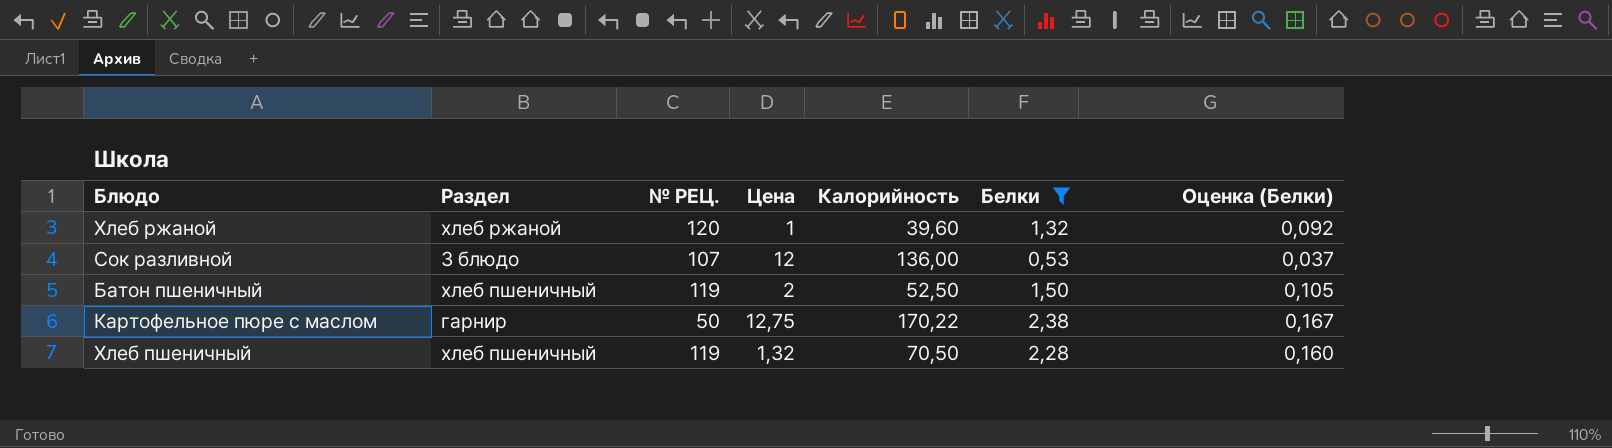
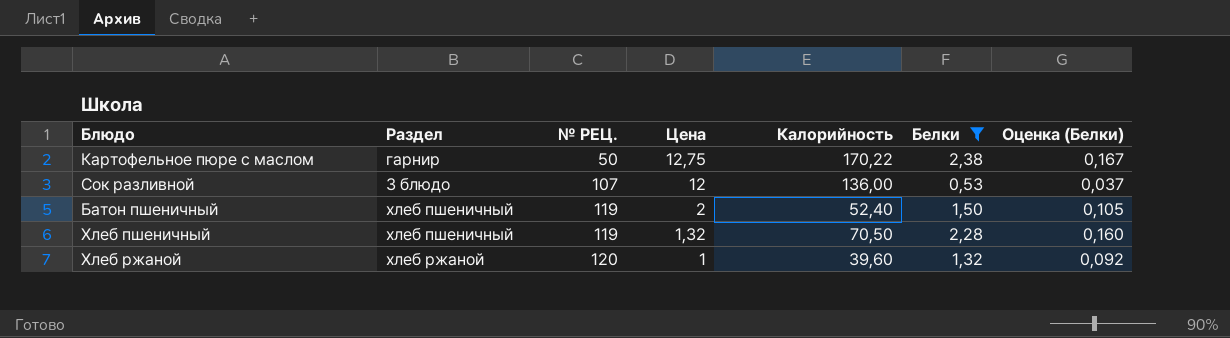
row order: none -> № РЕЦ. ascending
Батон пшеничный | Калорийность: 52,50 -> 52,40

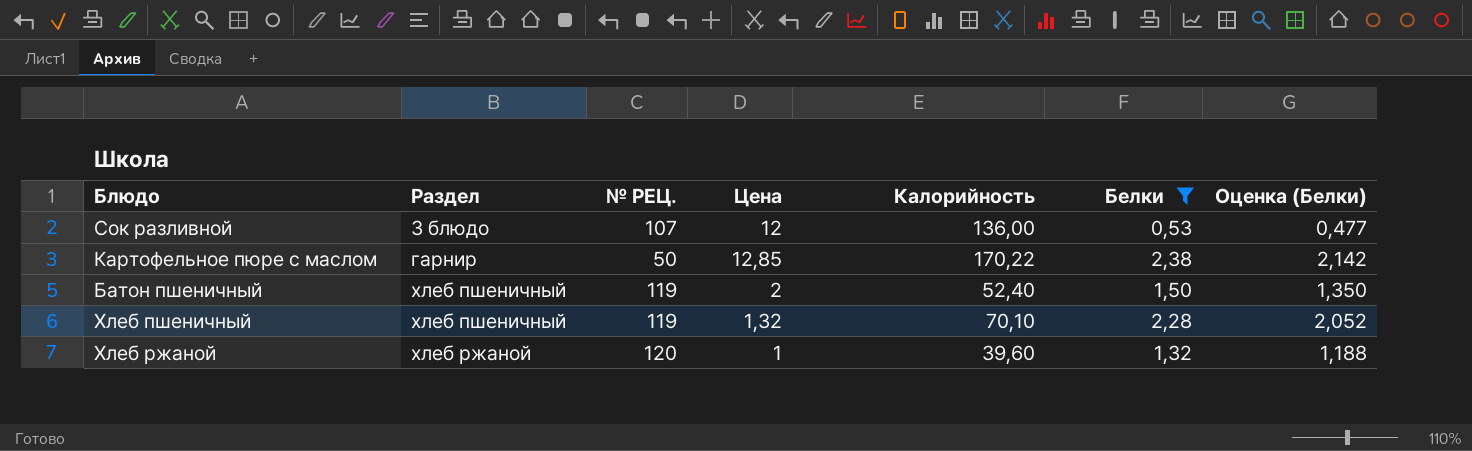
row order: № РЕЦ. ascending -> Раздел ascending
column Оценка (Белки) | formula: [Белки] * 0,07 -> [Белки] * 0,9
Картофельное пюре с маслом | Цена: 12,75 -> 12,85
Хлеб пшеничный | Калорийность: 70,50 -> 70,10

